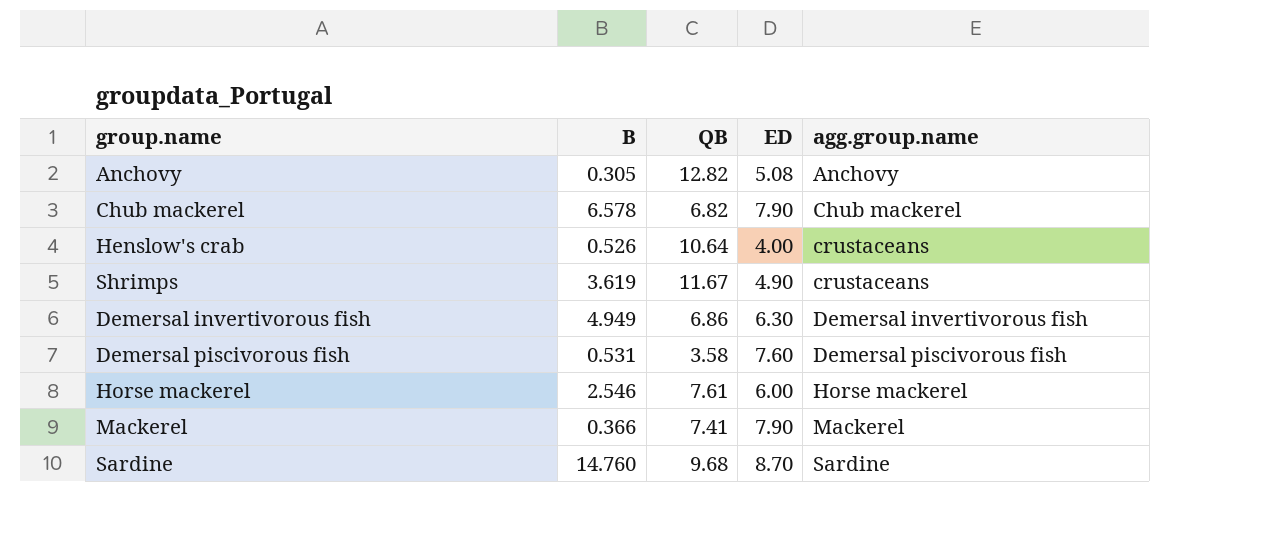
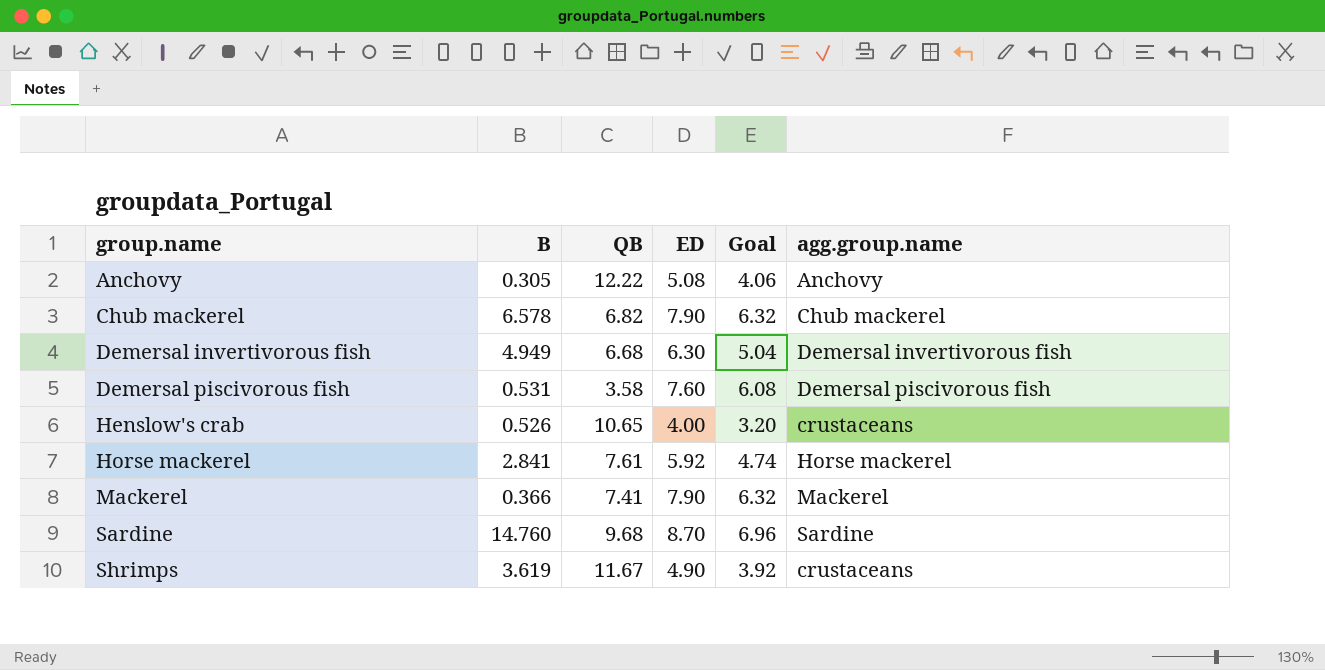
row order: agg.group.name ascending -> group.name ascending
column Goal | formula: none -> [ED] * 0.8
Anchovy | QB: 12.82 -> 12.22
Demersal invertivorous fish | QB: 6.86 -> 6.68
Henslow's crab | QB: 10.64 -> 10.65
Horse mackerel | B: 2.546 -> 2.841
Horse mackerel | ED: 6.00 -> 5.92

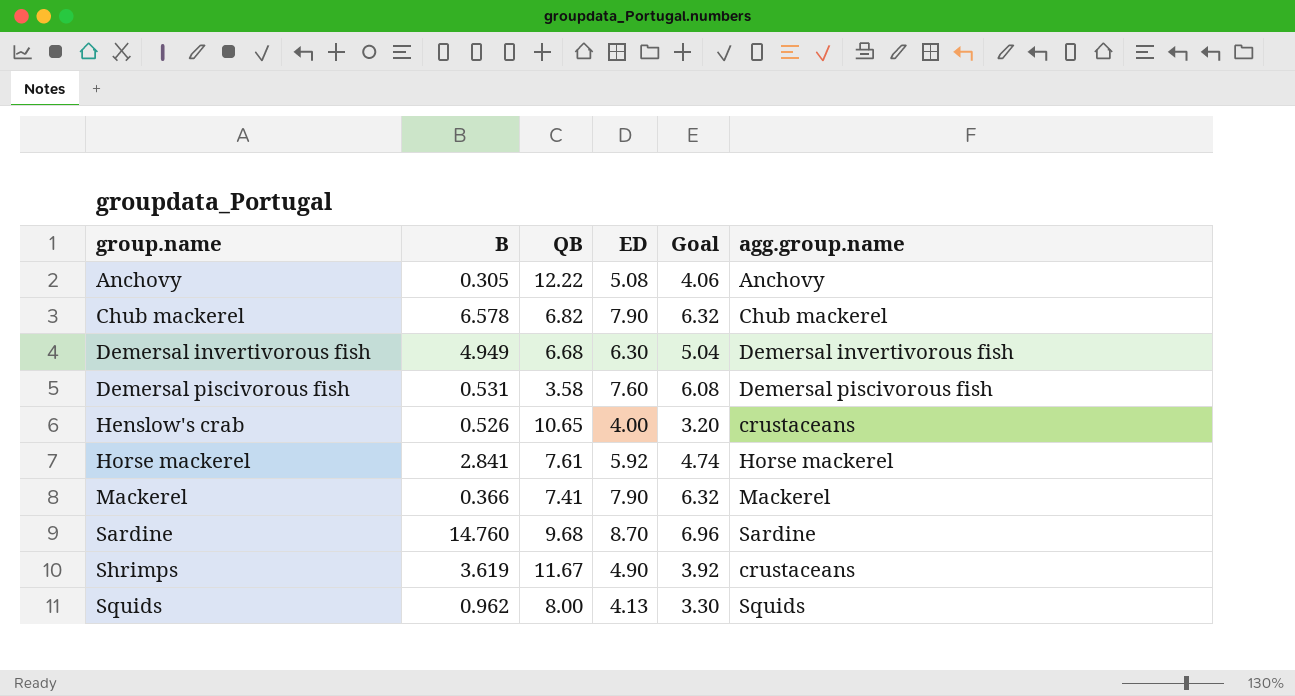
row Squids: none -> 0.962 | 8.00 | 4.13 | 3.30 | Squids

